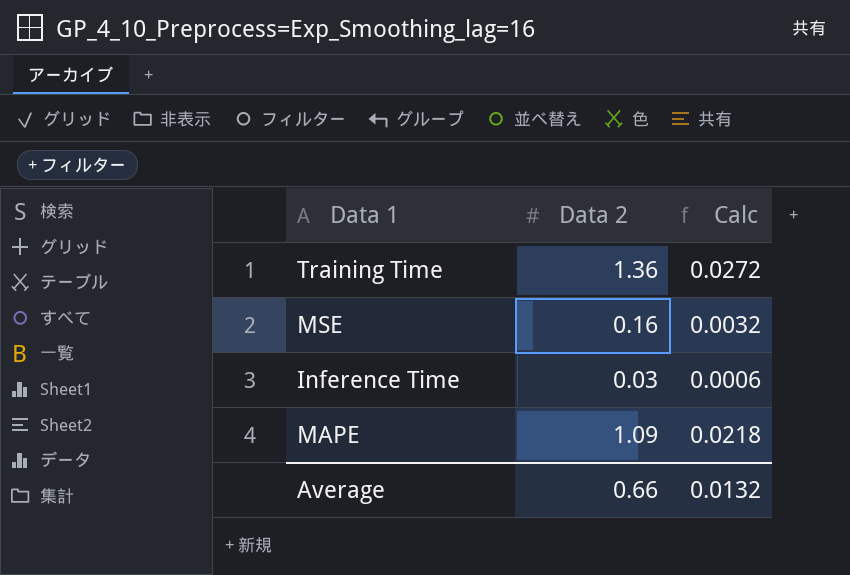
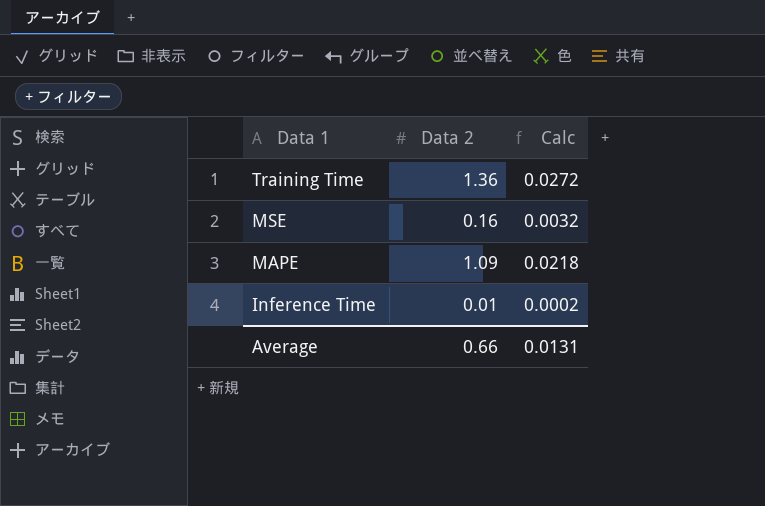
row order: none -> Data 1 descending
Inference Time | Data 2: 0.03 -> 0.01
Inference Time | Calc: 0.0006 -> 0.0002
Average | Calc: 0.0132 -> 0.0131

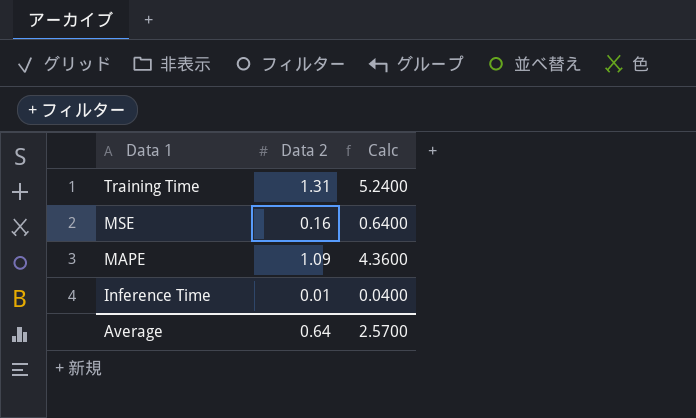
column Calc | formula: [Data 2] * 0.02 -> [Data 2] * 4
Training Time | Data 2: 1.36 -> 1.31
Average | Data 2: 0.66 -> 0.64
Average | Calc: 0.0131 -> 2.5700

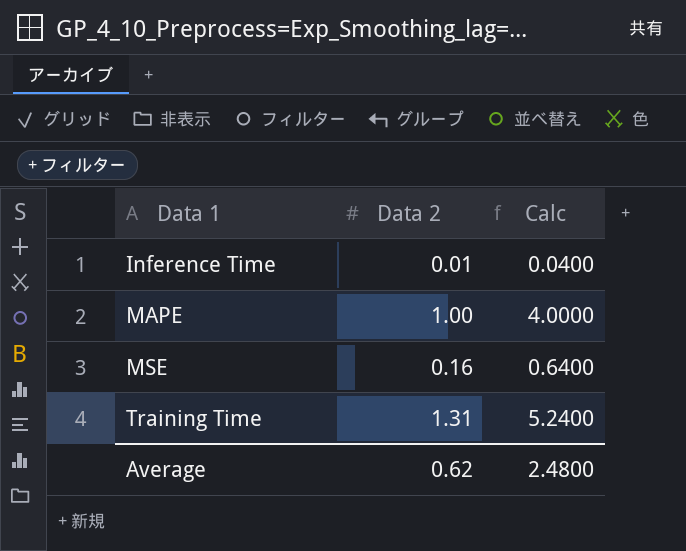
row order: Data 1 descending -> Data 1 ascending
MAPE | Data 2: 1.09 -> 1.00
MAPE | Calc: 4.3600 -> 4.0000
Average | Data 2: 0.64 -> 0.62
Average | Calc: 2.5700 -> 2.4800

